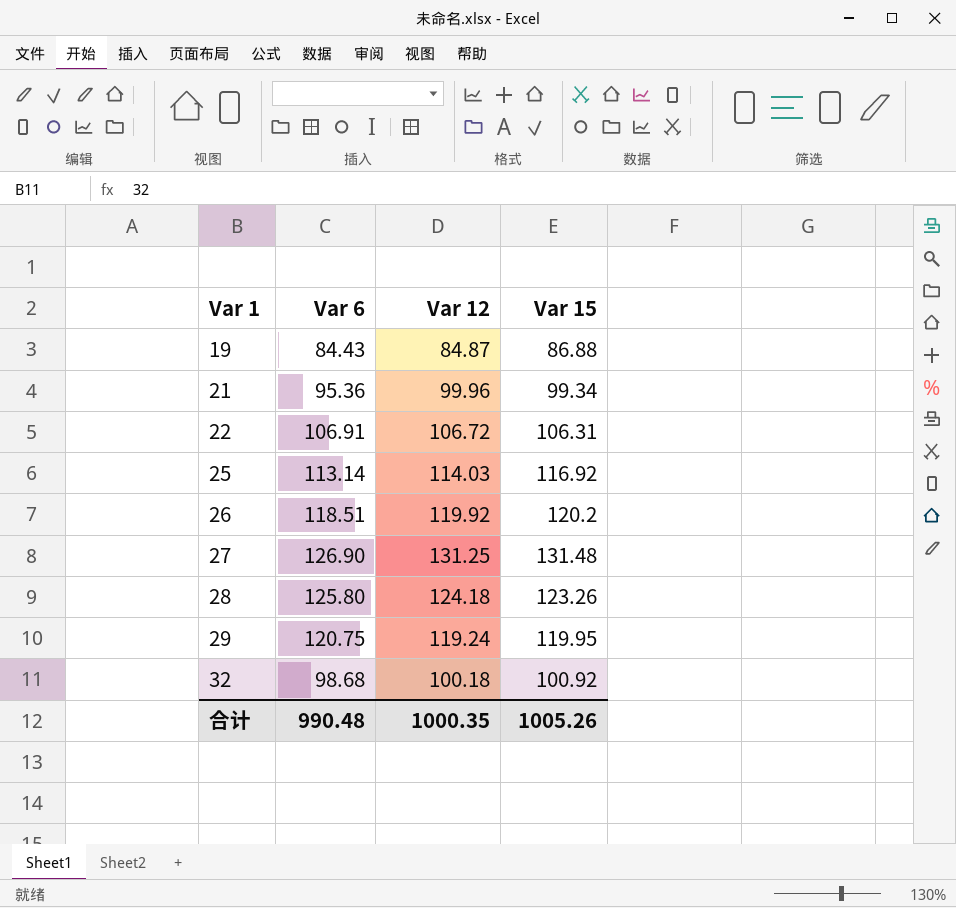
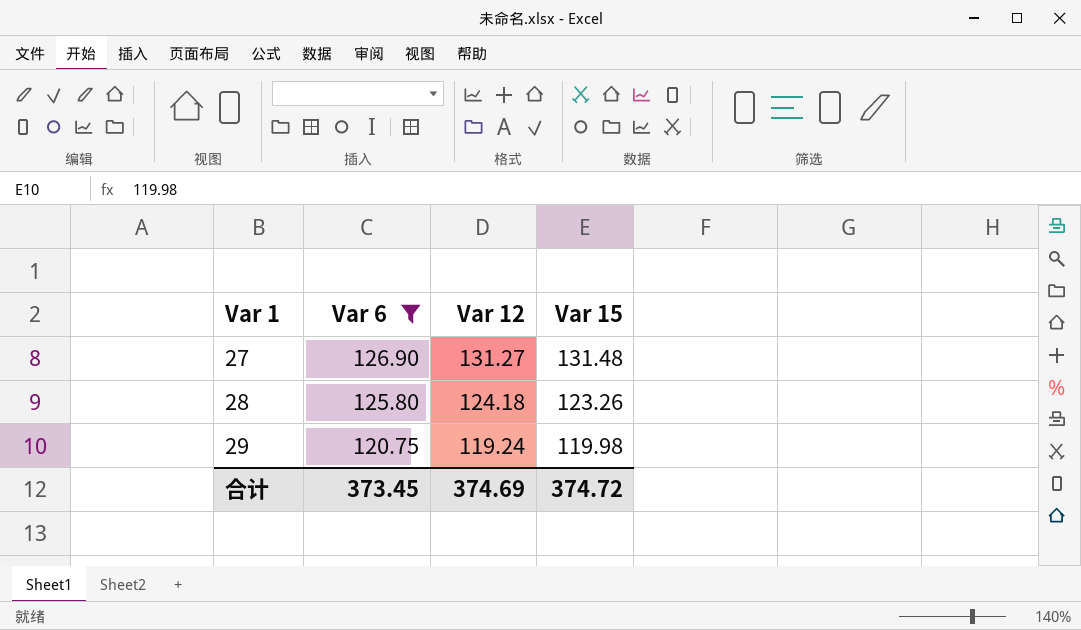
filter: none -> Var 6 >= 120.75
27 | Var 12: 131.25 -> 131.27
29 | Var 15: 119.95 -> 119.98
合计 | Var 6: 990.48 -> 373.45
合计 | Var 12: 1000.35 -> 374.69
合计 | Var 15: 1005.26 -> 374.72

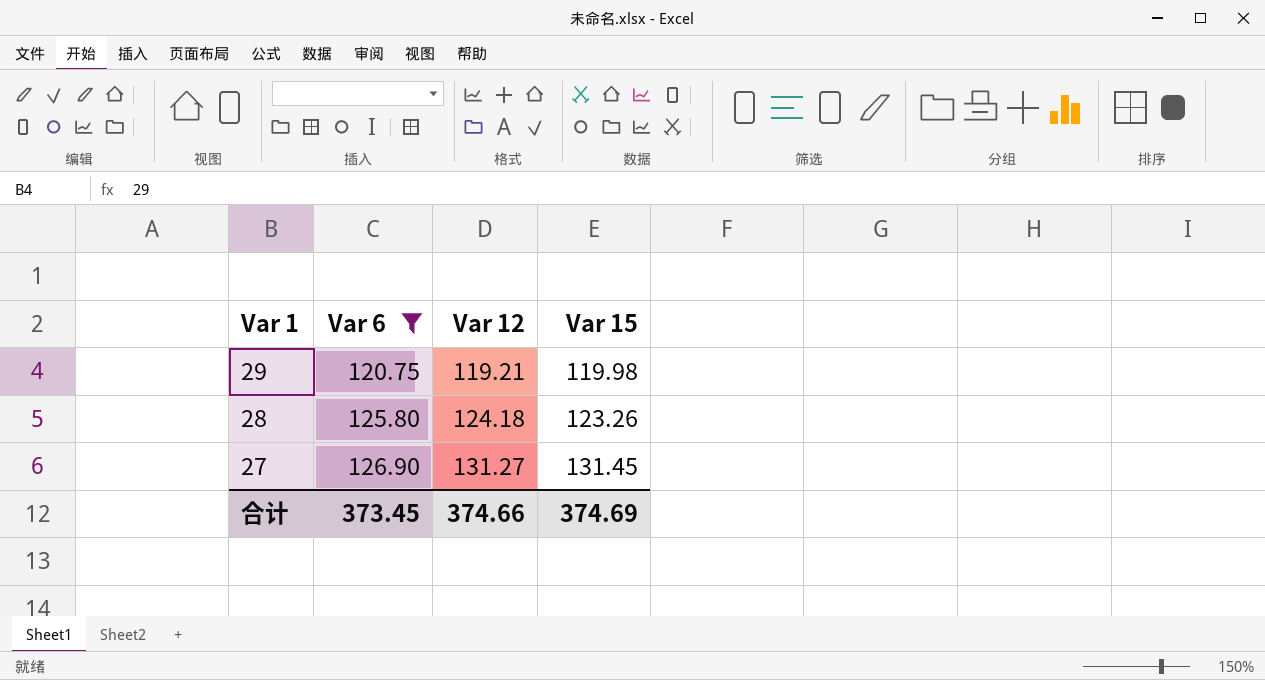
row order: Var 1 ascending -> Var 1 descending
29 | Var 12: 119.24 -> 119.21
27 | Var 15: 131.48 -> 131.45
合计 | Var 12: 374.69 -> 374.66
合计 | Var 15: 374.72 -> 374.69

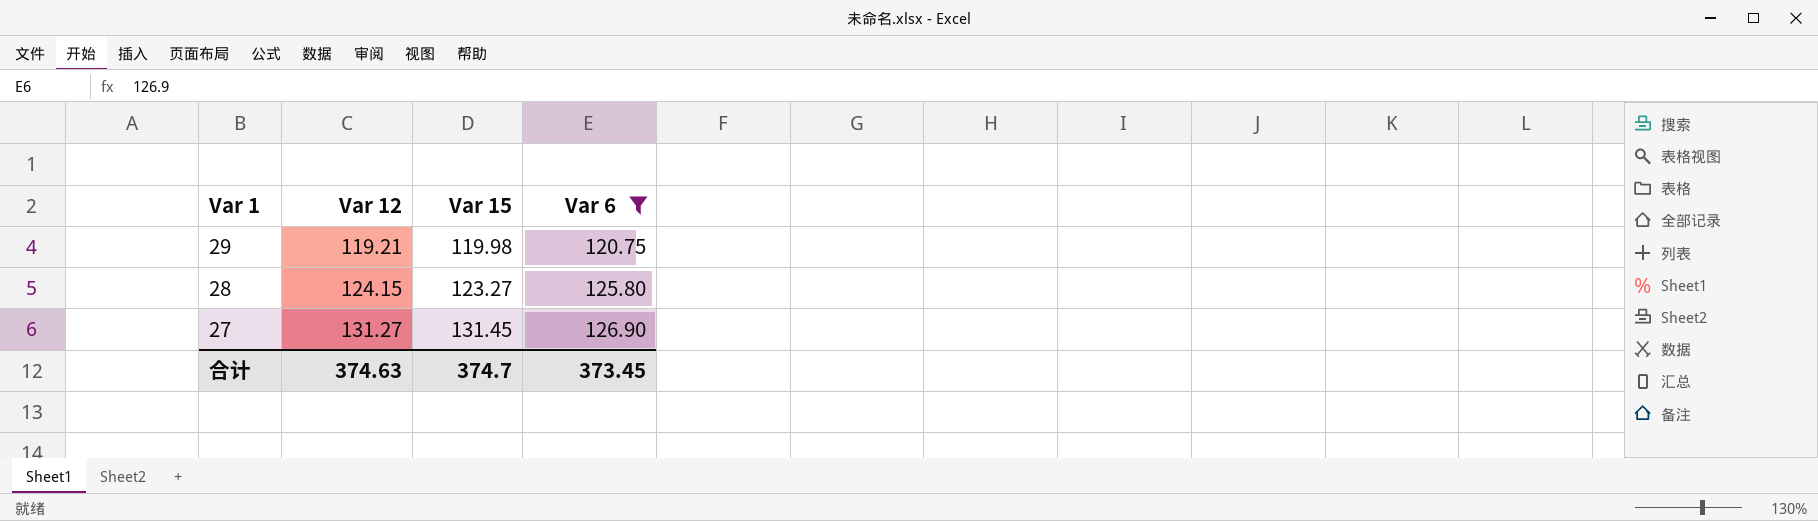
column Var 6 | position: 2 -> 4
28 | Var 12: 124.18 -> 124.15
28 | Var 15: 123.26 -> 123.27
合计 | Var 12: 374.66 -> 374.63
合计 | Var 15: 374.69 -> 374.7

